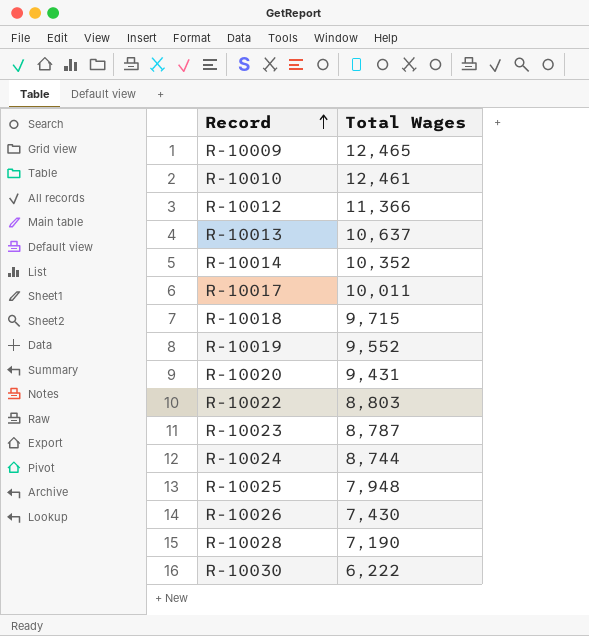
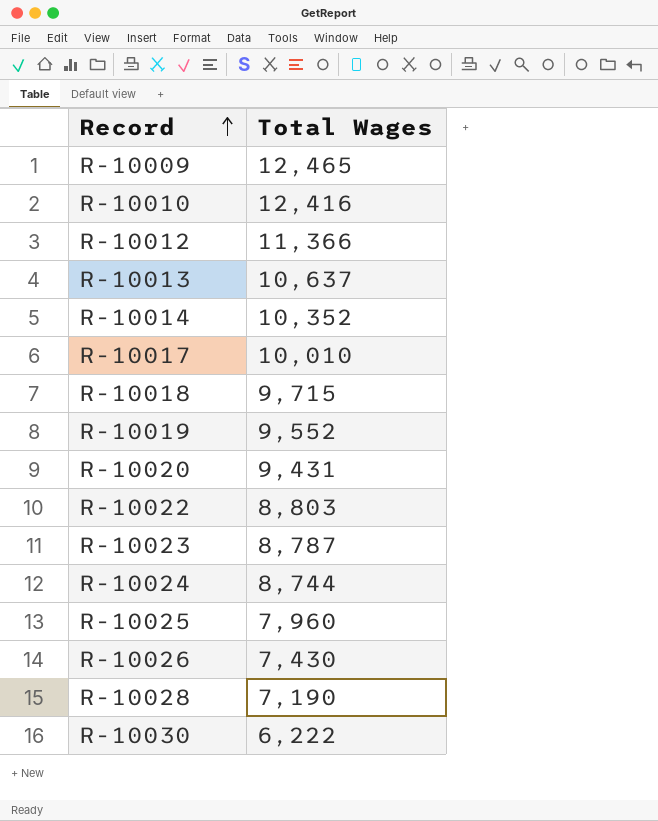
R-10010 | Total Wages: 12,461 -> 12,416
R-10017 | Total Wages: 10,011 -> 10,010
R-10025 | Total Wages: 7,948 -> 7,960

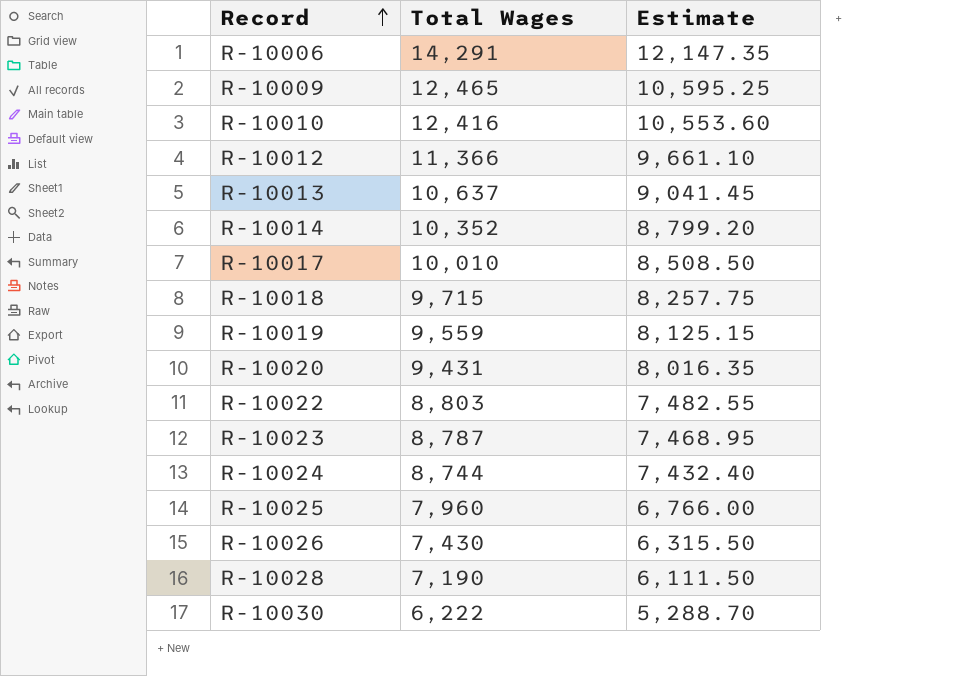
column Estimate | formula: none -> [Total Wages] * 0.85
row R-10006: none -> 14,291 | 12,147.35
R-10019 | Total Wages: 9,552 -> 9,559

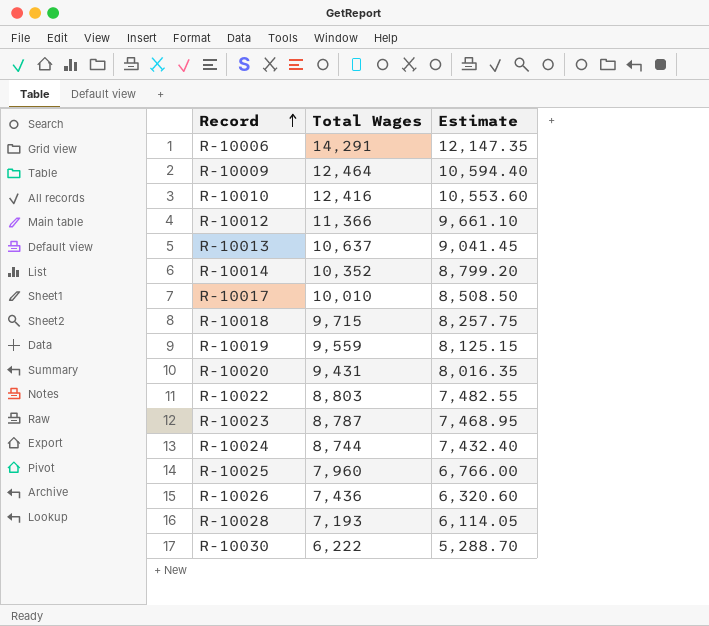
R-10009 | Total Wages: 12,465 -> 12,464
R-10009 | Estimate: 10,595.25 -> 10,594.40
R-10026 | Total Wages: 7,430 -> 7,436
R-10026 | Estimate: 6,315.50 -> 6,320.60
R-10028 | Total Wages: 7,190 -> 7,193
R-10028 | Estimate: 6,111.50 -> 6,114.05

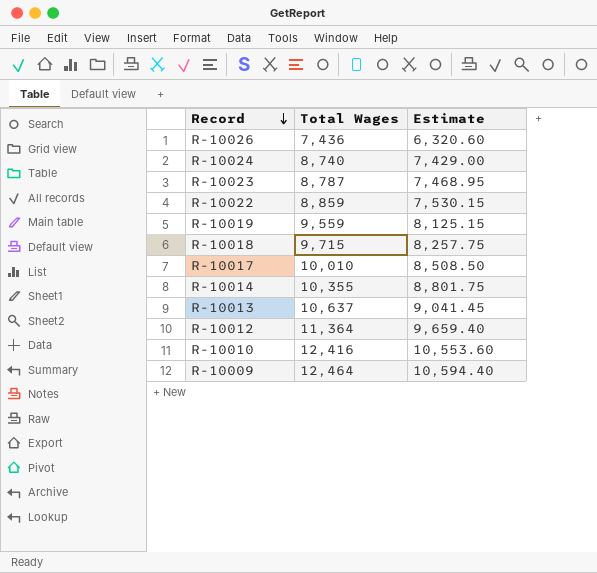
row order: Record ascending -> Record descending
row R-10006: 14,291 | 12,147.35 -> none
row R-10020: 9,431 | 8,016.35 -> none
row R-10025: 7,960 | 6,766.00 -> none
row R-10028: 7,193 | 6,114.05 -> none
row R-10030: 6,222 | 5,288.70 -> none
R-10024 | Total Wages: 8,744 -> 8,740
R-10024 | Estimate: 7,432.40 -> 7,429.00
R-10022 | Total Wages: 8,803 -> 8,859
R-10022 | Estimate: 7,482.55 -> 7,530.15
R-10014 | Total Wages: 10,352 -> 10,355
R-10014 | Estimate: 8,799.20 -> 8,801.75
R-10012 | Total Wages: 11,366 -> 11,364
R-10012 | Estimate: 9,661.10 -> 9,659.40

